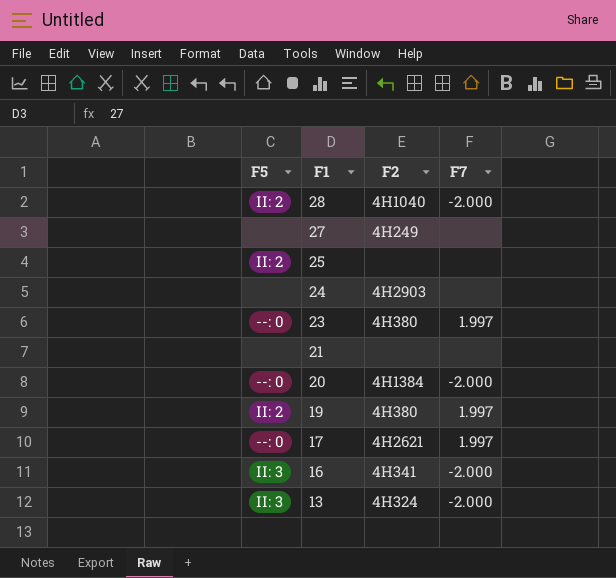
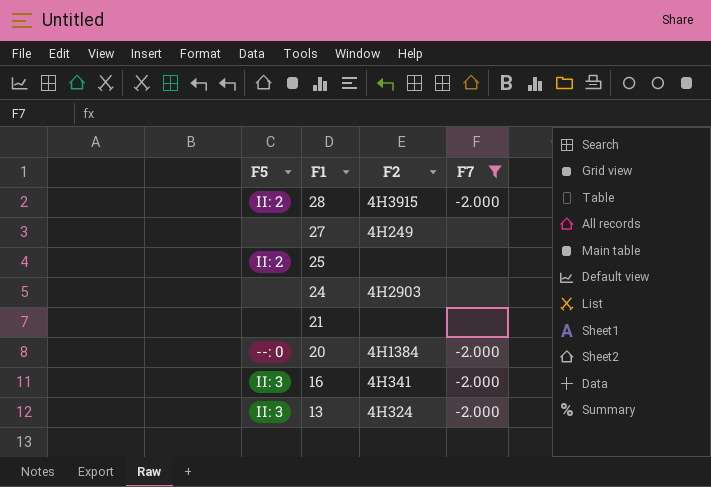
filter: none -> F7 != 1.997
28 | F2: 4H1040 -> 4H3915

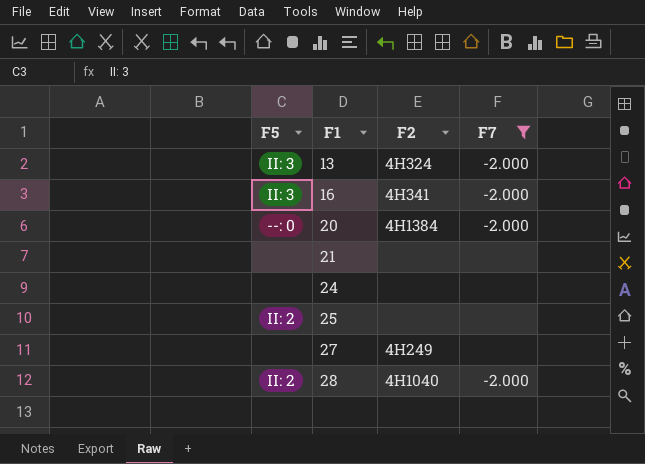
row order: F1 descending -> F1 ascending
24 | F2: 4H2903 -> none
28 | F2: 4H3915 -> 4H1040

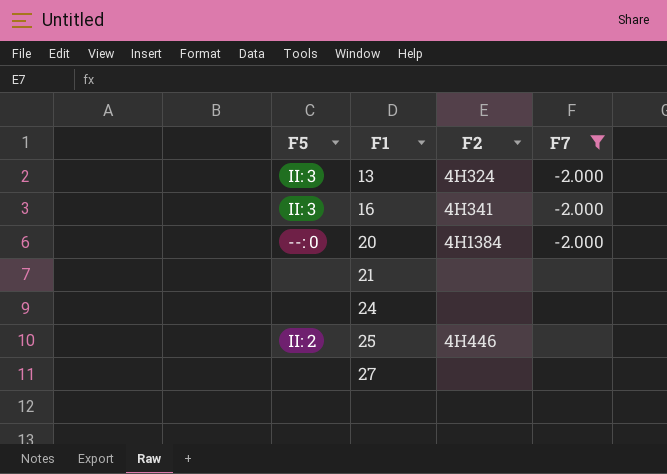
row 28: II: 2 | 4H1040 | -2.000 -> none
25 | F2: none -> 4H446
27 | F2: 4H249 -> none

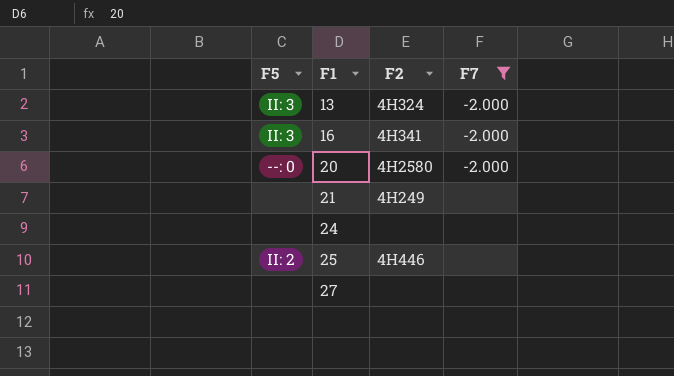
20 | F2: 4H1384 -> 4H2580
21 | F2: none -> 4H249

